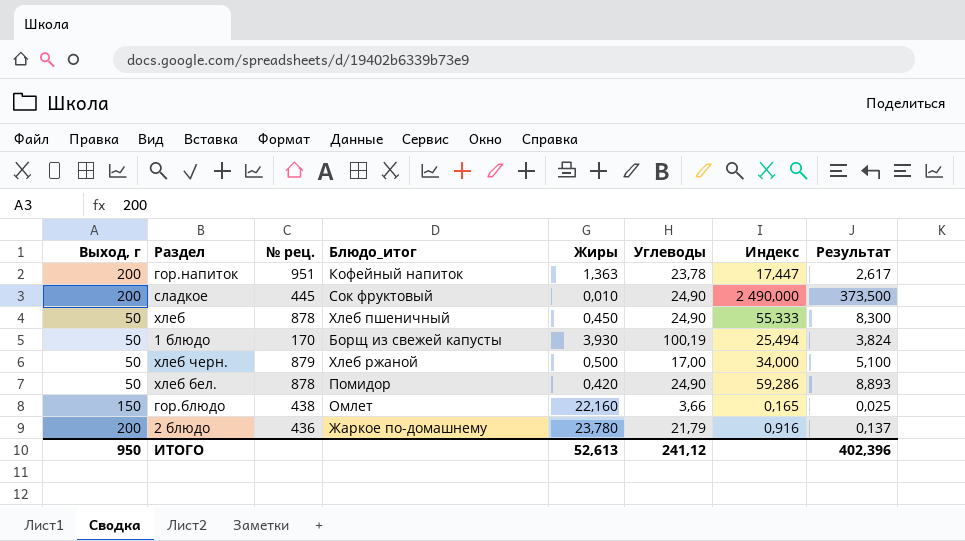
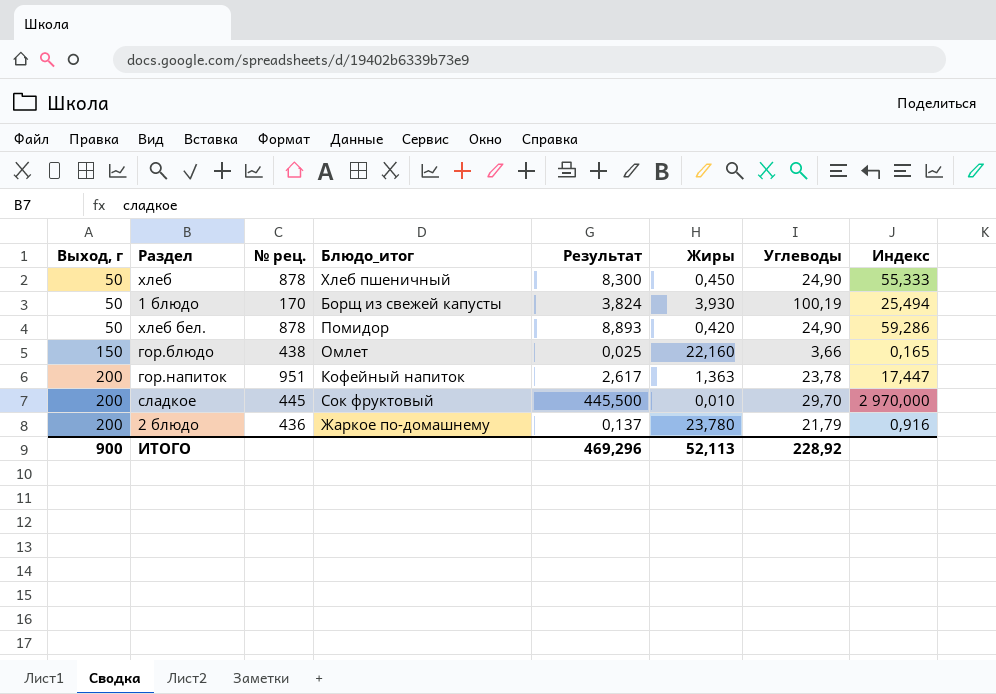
row order: none -> Выход, г ascending
column Результат | position: 8 -> 5
row хлеб черн.: 50 | 879 | Хлеб ржаной | 0,500 | 17,00 | 34,000 | 5,100 -> none
сладкое | Результат: 373,500 -> 445,500
сладкое | Углеводы: 24,90 -> 29,70
сладкое | Индекс: 2 490,000 -> 2 970,000
ИТОГО | Выход, г: 950 -> 900
ИТОГО | Результат: 402,396 -> 469,296
ИТОГО | Жиры: 52,613 -> 52,113
ИТОГО | Углеводы: 241,12 -> 228,92

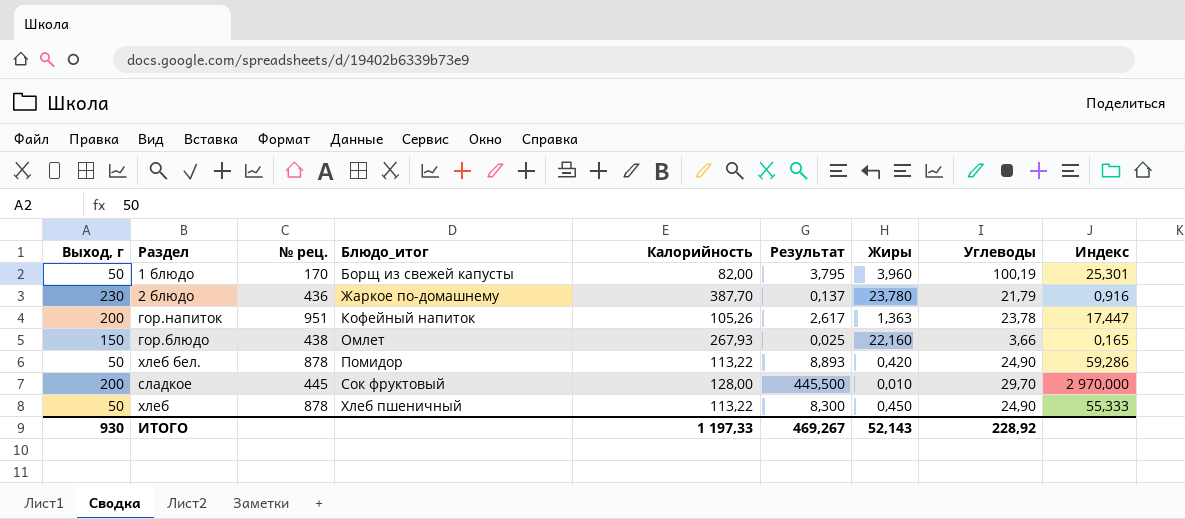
row order: Выход, г ascending -> Блюдо_итог ascending
column Калорийность | position: none -> 5
1 блюдо | Результат: 3,824 -> 3,795
1 блюдо | Жиры: 3,930 -> 3,960
1 блюдо | Индекс: 25,494 -> 25,301
2 блюдо | Выход, г: 200 -> 230
ИТОГО | Выход, г: 900 -> 930
ИТОГО | Результат: 469,296 -> 469,267
ИТОГО | Жиры: 52,113 -> 52,143

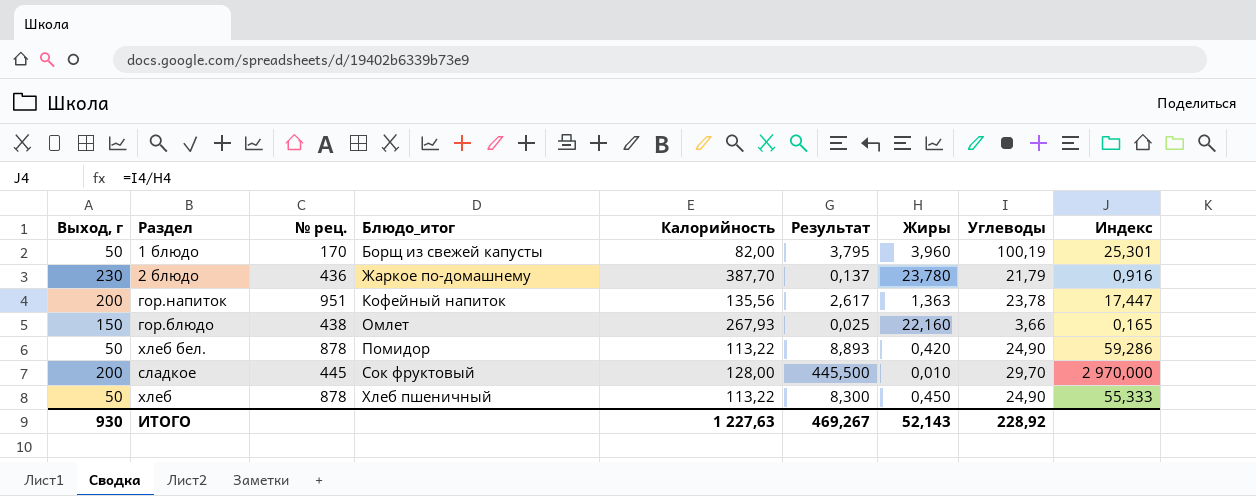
гор.напиток | Калорийность: 105,26 -> 135,56
ИТОГО | Калорийность: 1 197,33 -> 1 227,63

